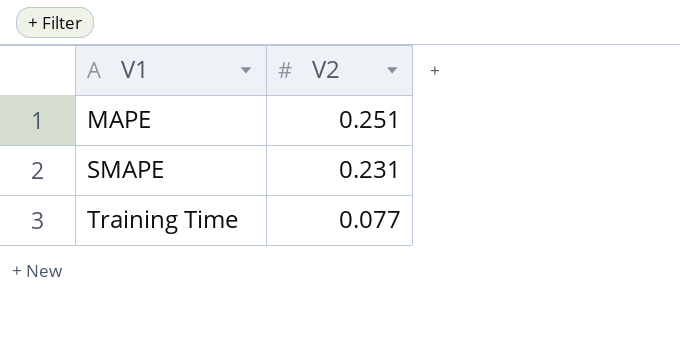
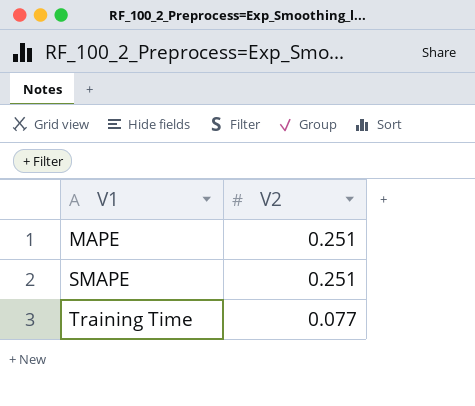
SMAPE | V2: 0.231 -> 0.251

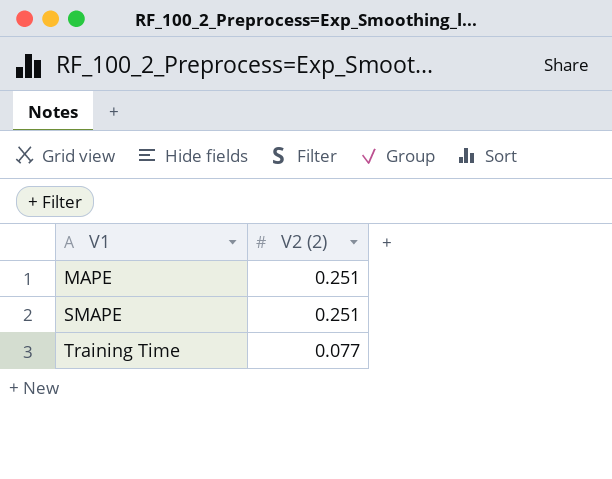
column name: V2 -> V2 (2)

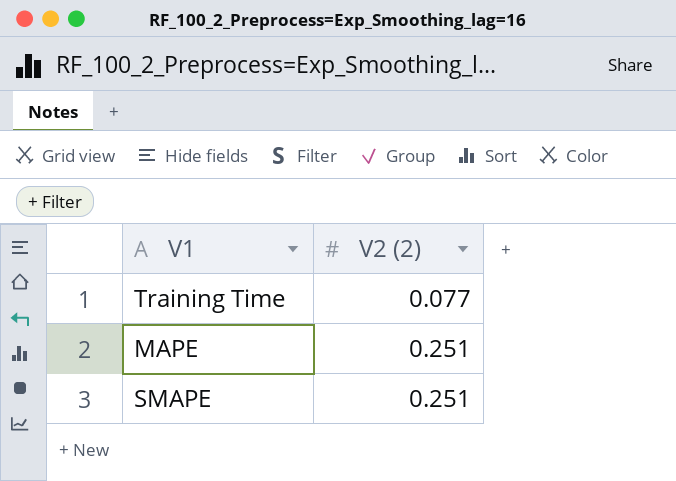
row order: V1 ascending -> V2 (2) ascending

